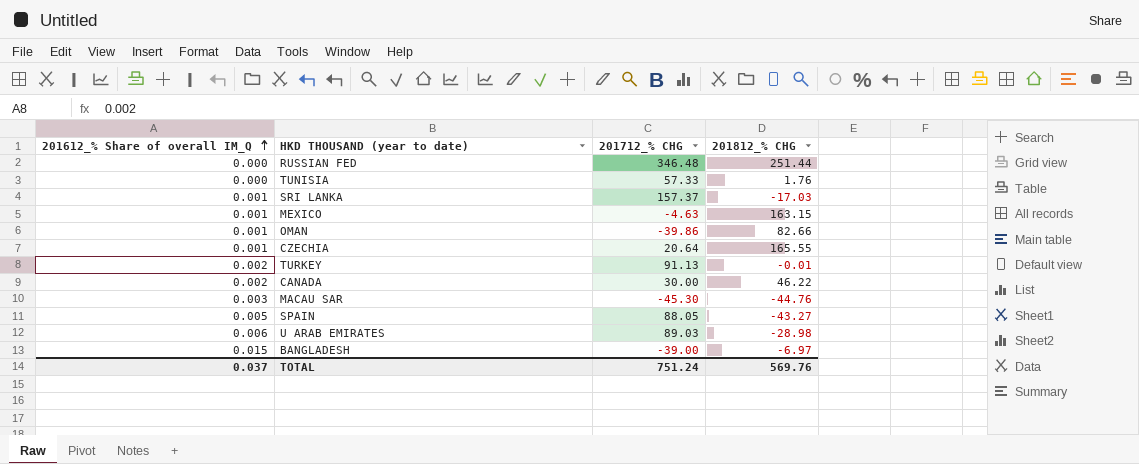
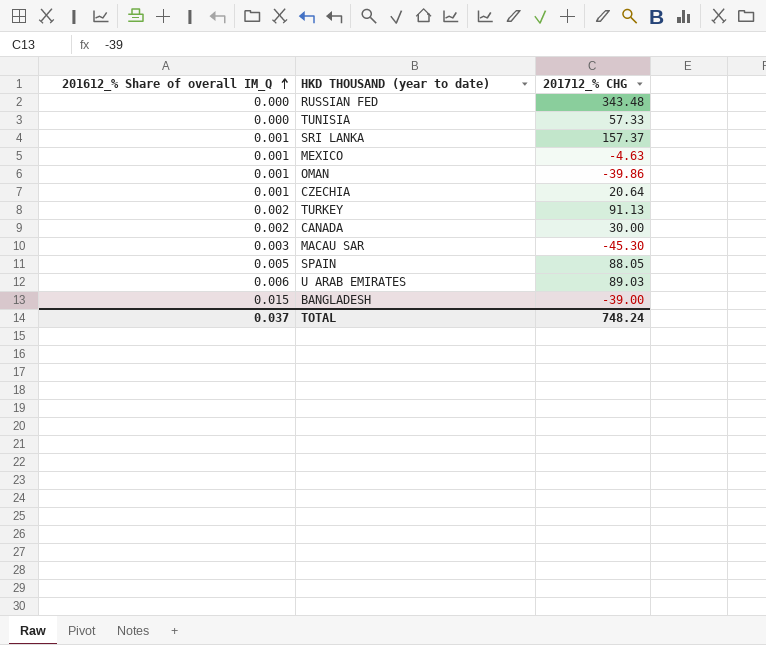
column 201812_% CHG | position: 4 -> none
RUSSIAN FED | 201712_% CHG: 346.48 -> 343.48
TOTAL | 201712_% CHG: 751.24 -> 748.24

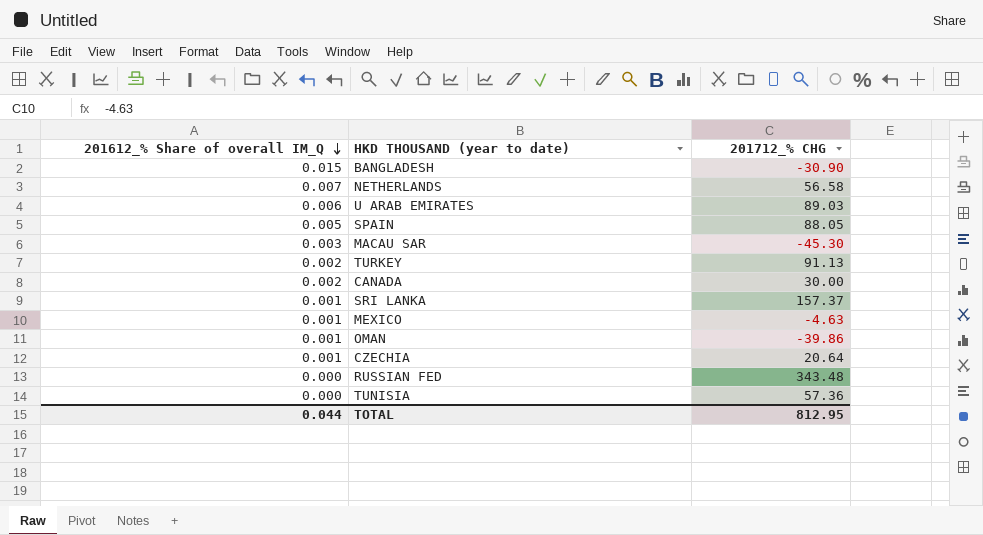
row order: 201612_% Share of overall IM_Q ascending -> 201612_% Share of overall IM_Q descending
BANGLADESH | 201712_% CHG: -39.00 -> -30.90
row NETHERLANDS: none -> 0.007 | 56.58
TUNISIA | 201712_% CHG: 57.33 -> 57.36
TOTAL | 201612_% Share of overall IM_Q: 0.037 -> 0.044
TOTAL | 201712_% CHG: 748.24 -> 812.95

